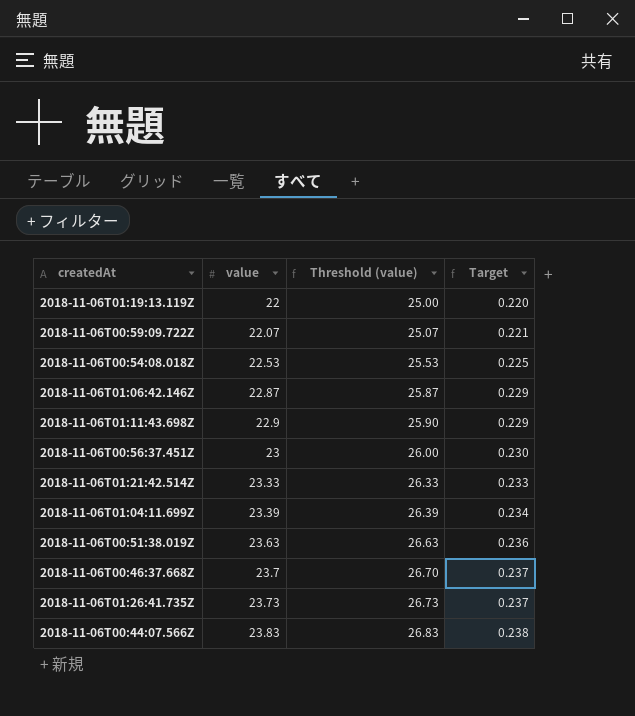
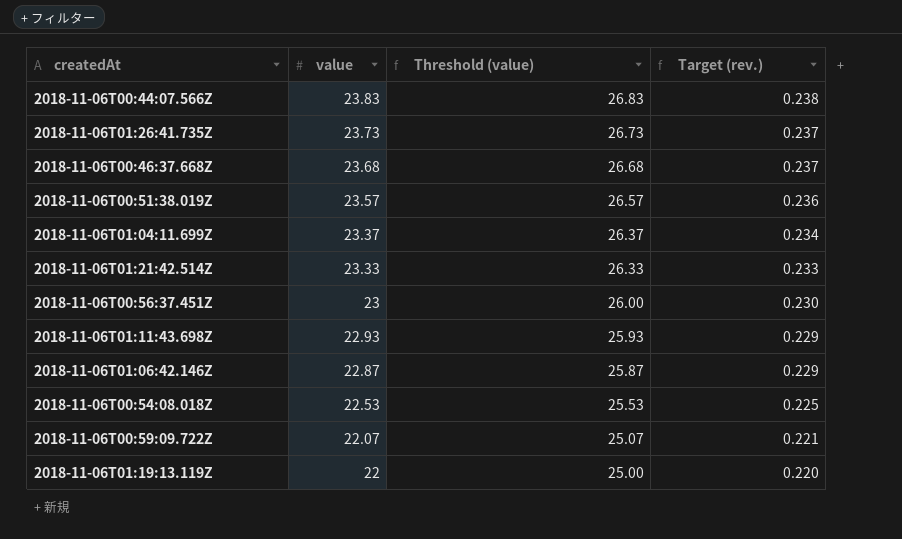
row order: value ascending -> value descending
column name: Target -> Target (rev.)
2018-11-06T00:46:37.668Z | value: 23.7 -> 23.68
2018-11-06T00:46:37.668Z | Threshold (value): 26.70 -> 26.68
2018-11-06T00:51:38.019Z | value: 23.63 -> 23.57
2018-11-06T00:51:38.019Z | Threshold (value): 26.63 -> 26.57
2018-11-06T01:04:11.699Z | value: 23.39 -> 23.37
2018-11-06T01:04:11.699Z | Threshold (value): 26.39 -> 26.37
2018-11-06T01:11:43.698Z | value: 22.9 -> 22.93
2018-11-06T01:11:43.698Z | Threshold (value): 25.90 -> 25.93

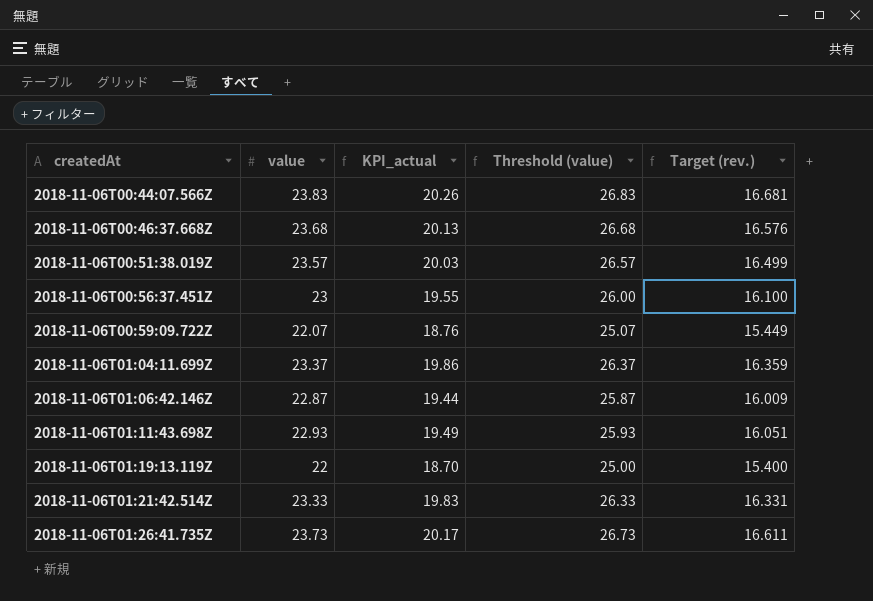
row order: value descending -> createdAt ascending
column KPI_actual | formula: none -> [value] * 0.85
column Target (rev.) | formula: [value] * 0.01 -> [value] * 0.7
row 2018-11-06T00:54:08.018Z: 22.53 | 25.53 | 0.225 -> none

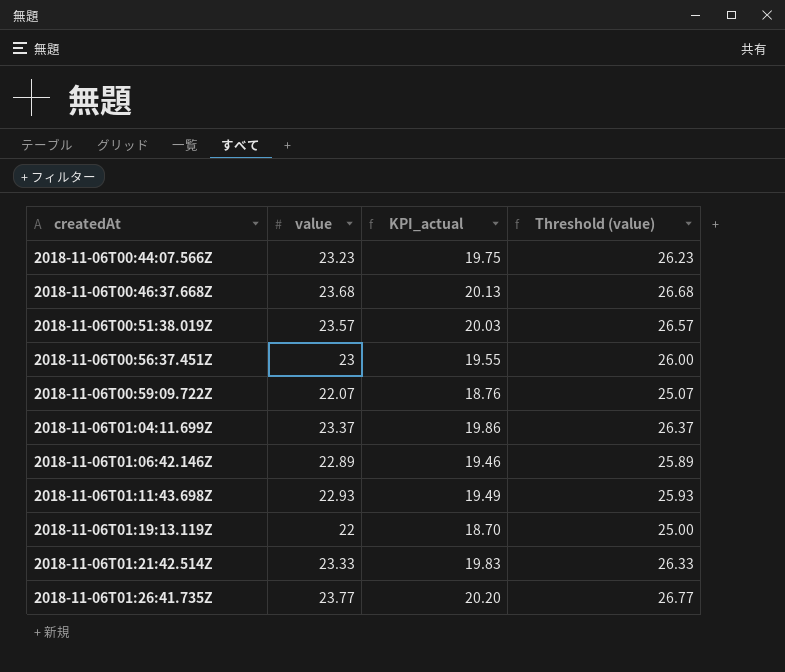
column Target (rev.) | formula: [value] * 0.7 -> none
2018-11-06T00:44:07.566Z | value: 23.83 -> 23.23
2018-11-06T00:44:07.566Z | KPI_actual: 20.26 -> 19.75
2018-11-06T00:44:07.566Z | Threshold (value): 26.83 -> 26.23
2018-11-06T01:06:42.146Z | value: 22.87 -> 22.89
2018-11-06T01:06:42.146Z | KPI_actual: 19.44 -> 19.46
2018-11-06T01:06:42.146Z | Threshold (value): 25.87 -> 25.89
2018-11-06T01:26:41.735Z | value: 23.73 -> 23.77
2018-11-06T01:26:41.735Z | KPI_actual: 20.17 -> 20.20
2018-11-06T01:26:41.735Z | Threshold (value): 26.73 -> 26.77

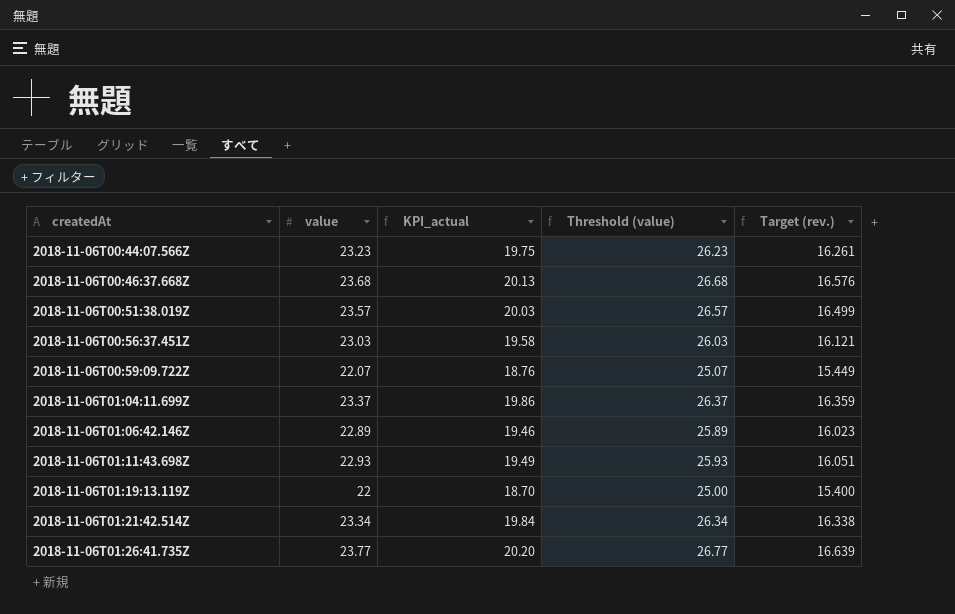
column Target (rev.) | formula: none -> [value] * 0.7
2018-11-06T00:56:37.451Z | value: 23 -> 23.03
2018-11-06T00:56:37.451Z | KPI_actual: 19.55 -> 19.58
2018-11-06T00:56:37.451Z | Threshold (value): 26.00 -> 26.03
2018-11-06T01:21:42.514Z | value: 23.33 -> 23.34
2018-11-06T01:21:42.514Z | KPI_actual: 19.83 -> 19.84
2018-11-06T01:21:42.514Z | Threshold (value): 26.33 -> 26.34

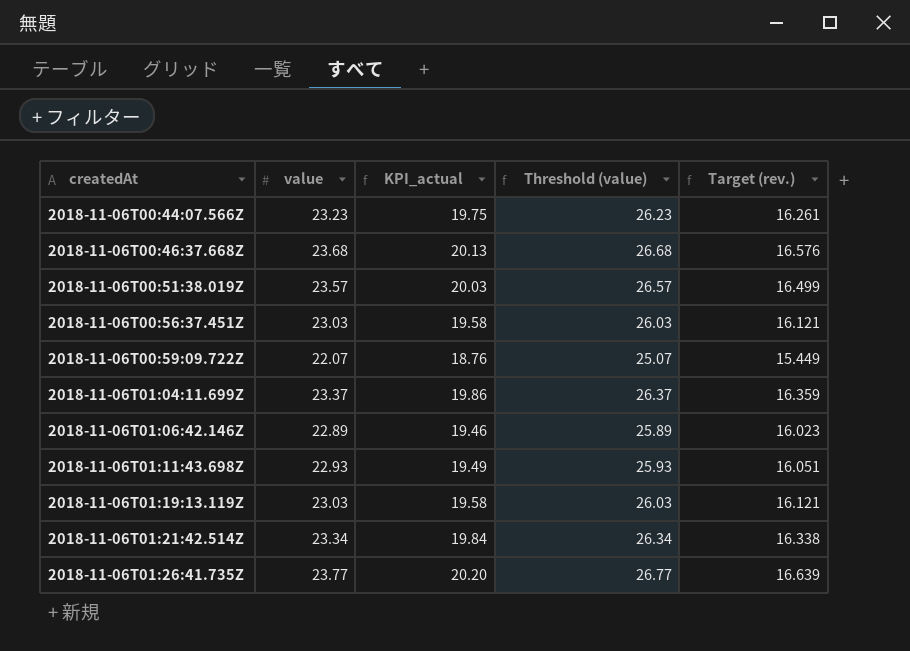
2018-11-06T01:19:13.119Z | value: 22 -> 23.03
2018-11-06T01:19:13.119Z | KPI_actual: 18.70 -> 19.58
2018-11-06T01:19:13.119Z | Threshold (value): 25.00 -> 26.03
2018-11-06T01:19:13.119Z | Target (rev.): 15.400 -> 16.121

